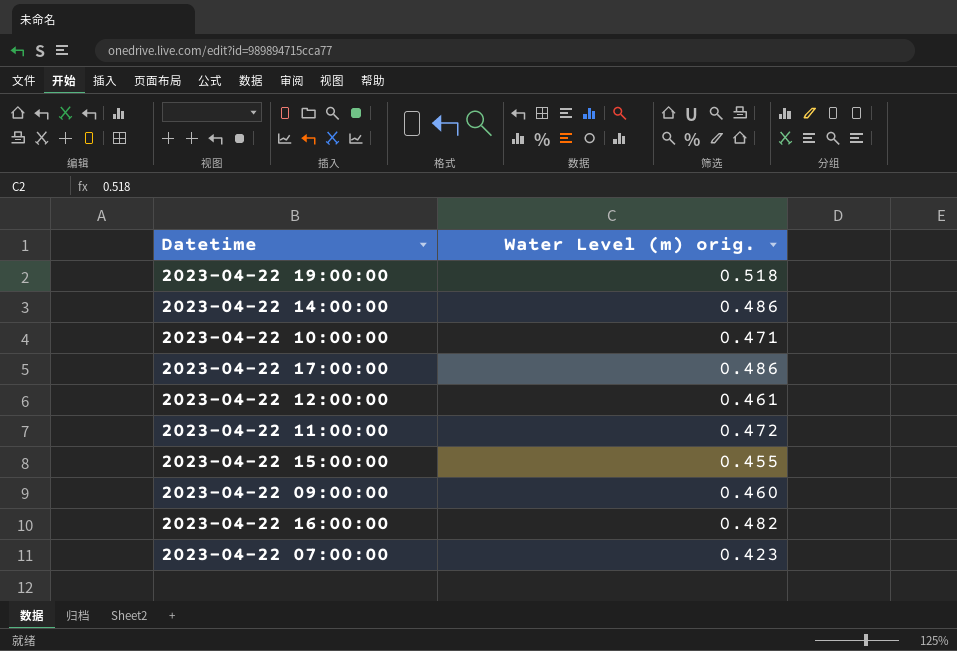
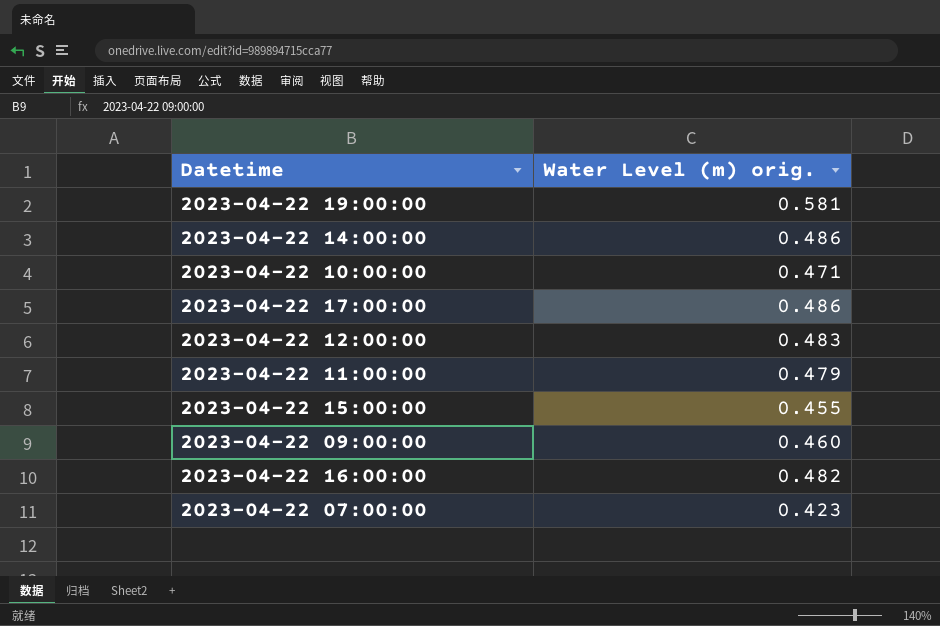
2023-04-22 19:00:00 | Water Level (m) orig.: 0.518 -> 0.581
2023-04-22 12:00:00 | Water Level (m) orig.: 0.461 -> 0.483
2023-04-22 11:00:00 | Water Level (m) orig.: 0.472 -> 0.479

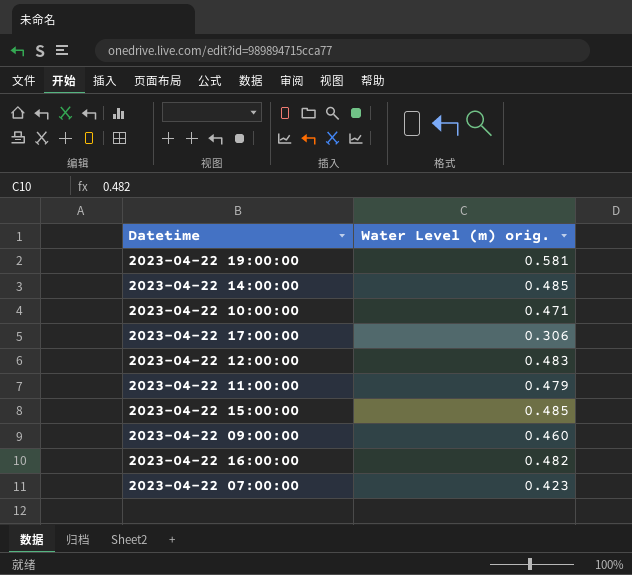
2023-04-22 14:00:00 | Water Level (m) orig.: 0.486 -> 0.485
2023-04-22 17:00:00 | Water Level (m) orig.: 0.486 -> 0.306
2023-04-22 15:00:00 | Water Level (m) orig.: 0.455 -> 0.485

